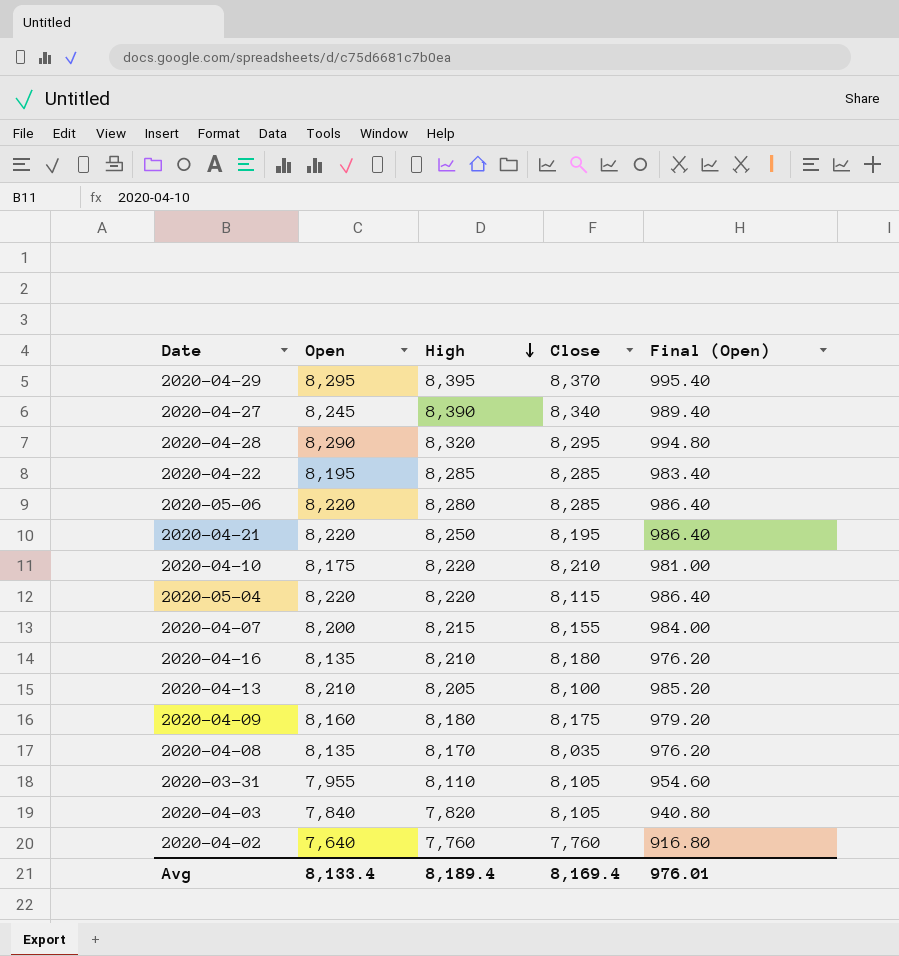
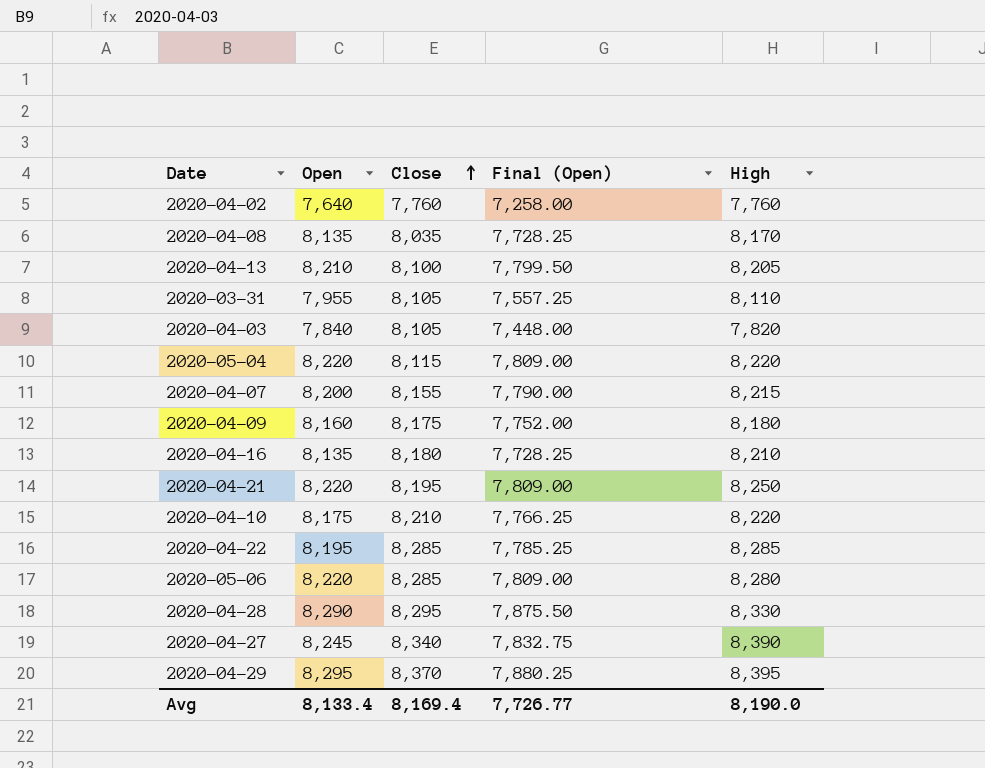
row order: High descending -> Close ascending
column Final (Open) | formula: [Open] * 0.12 -> [Open] * 0.95
column High | position: 3 -> 5
2020-04-28 | High: 8,320 -> 8,330
Avg | Final (Open): 976.01 -> 7,726.77
Avg | High: 8,189.4 -> 8,190.0

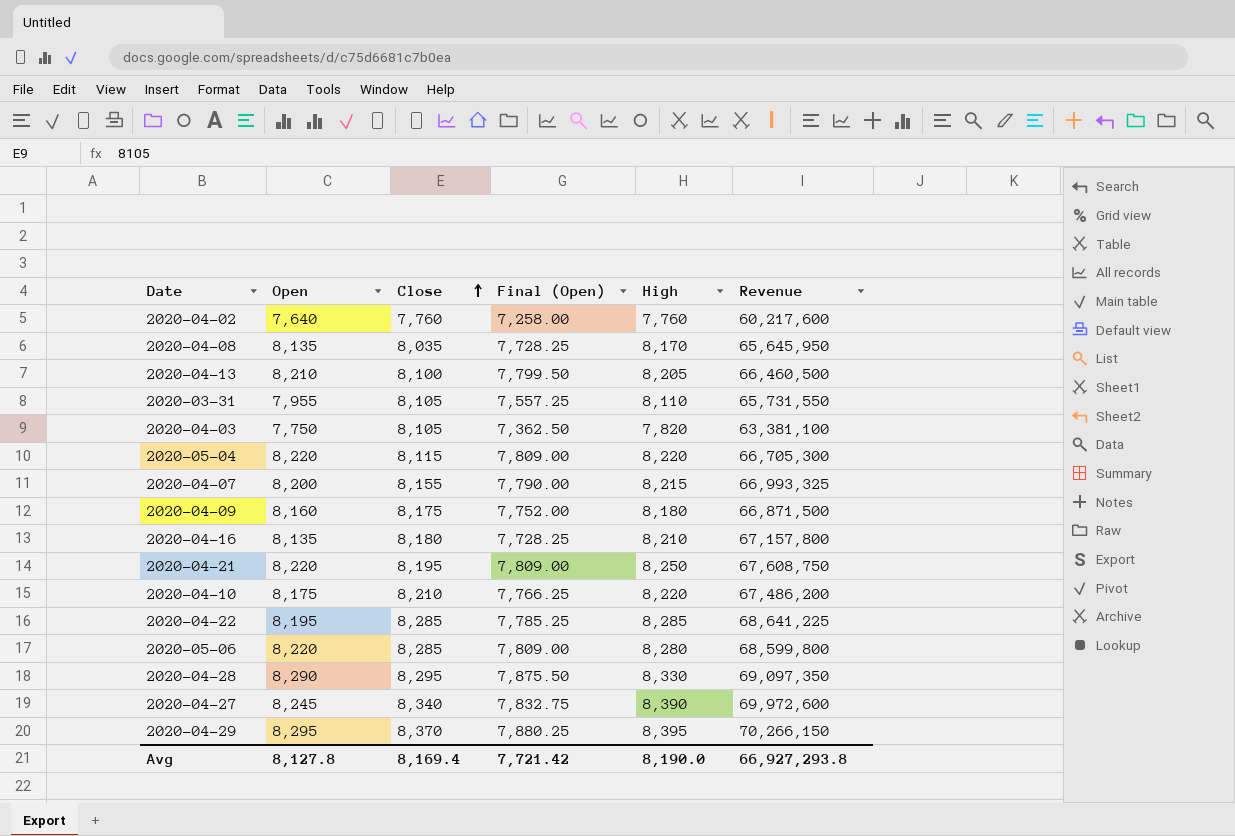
column Revenue | formula: none -> [Close] * [High]
2020-04-03 | Open: 7,840 -> 7,750
2020-04-03 | Final (Open): 7,448.00 -> 7,362.50
Avg | Open: 8,133.4 -> 8,127.8
Avg | Final (Open): 7,726.77 -> 7,721.42

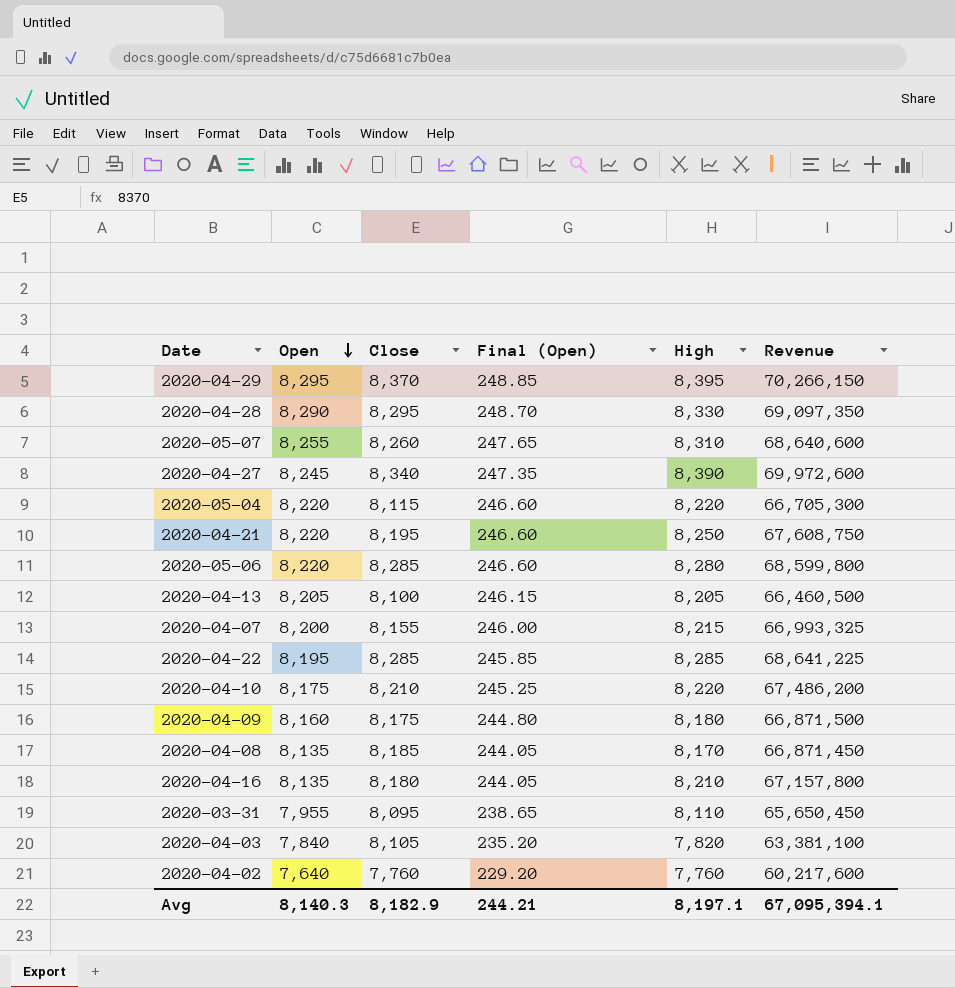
row order: Close ascending -> Open descending
column Final (Open) | formula: [Open] * 0.95 -> [Open] * 0.03
row 2020-05-07: none -> 8,255 | 8,260 | 247.65 | 8,310 | 68,640,600
2020-04-13 | Open: 8,210 -> 8,205
2020-04-08 | Close: 8,035 -> 8,185
2020-04-08 | Revenue: 65,645,950 -> 66,871,450
2020-03-31 | Close: 8,105 -> 8,095
2020-03-31 | Revenue: 65,731,550 -> 65,650,450
2020-04-03 | Open: 7,750 -> 7,840
Avg | Open: 8,127.8 -> 8,140.3
Avg | Close: 8,169.4 -> 8,182.9
Avg | Final (Open): 7,721.42 -> 244.21
Avg | High: 8,190.0 -> 8,197.1
Avg | Revenue: 66,927,293.8 -> 67,095,394.1

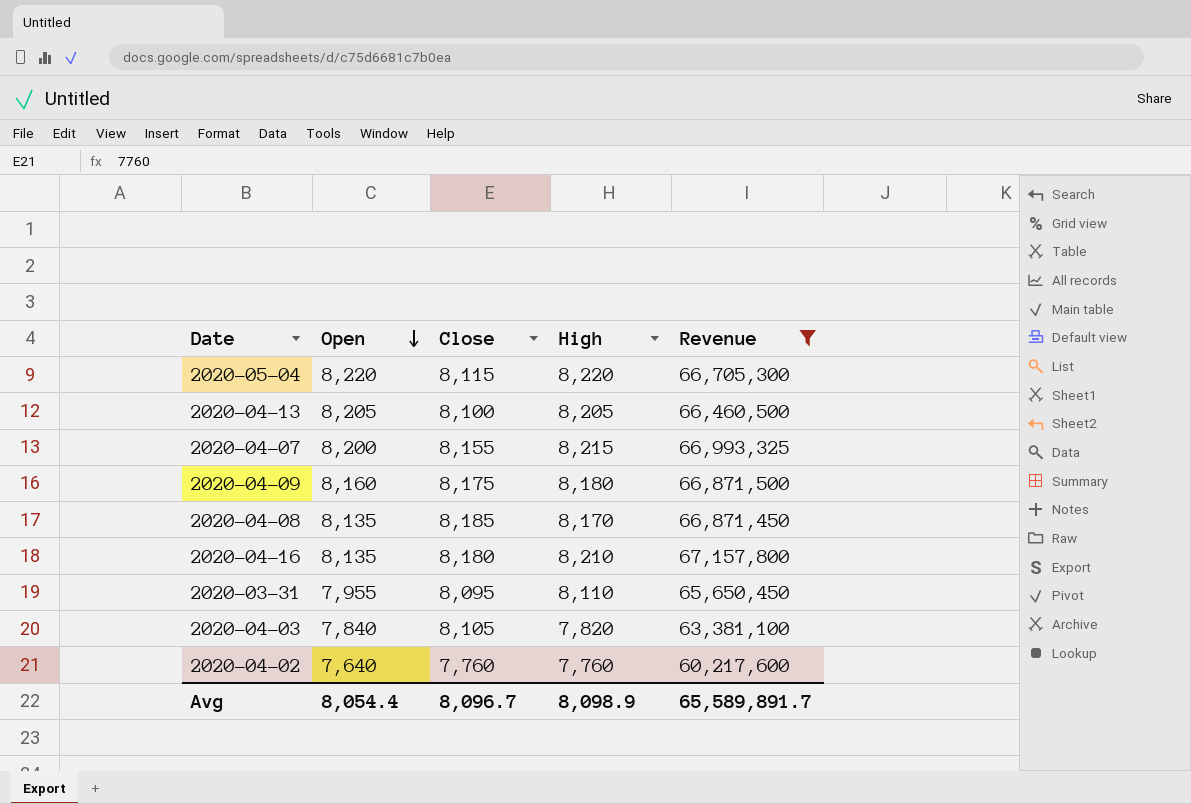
filter: none -> Revenue <= 67,157,800
column Final (Open) | formula: [Open] * 0.03 -> none
Avg | Open: 8,140.3 -> 8,054.4
Avg | Close: 8,182.9 -> 8,096.7
Avg | High: 8,197.1 -> 8,098.9
Avg | Revenue: 67,095,394.1 -> 65,589,891.7

